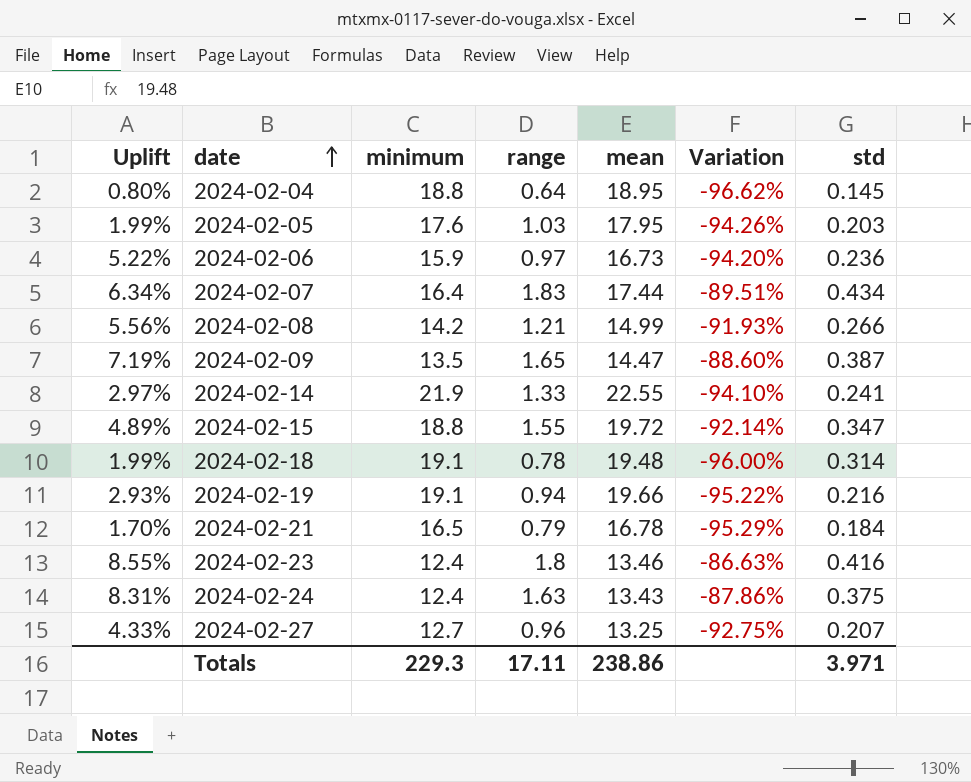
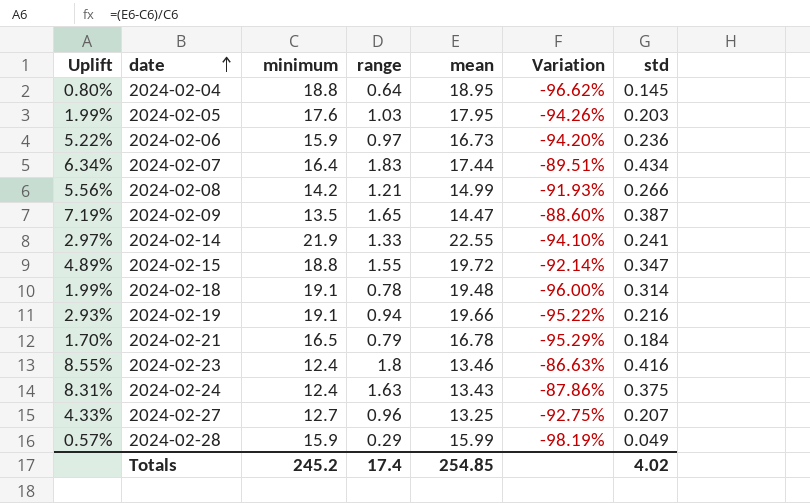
row 2024-02-28: none -> 0.57% | 15.9 | 0.29 | 15.99 | -98.19% | 0.049
Totals | minimum: 229.3 -> 245.2
Totals | range: 17.11 -> 17.4
Totals | mean: 238.86 -> 254.85
Totals | std: 3.971 -> 4.02

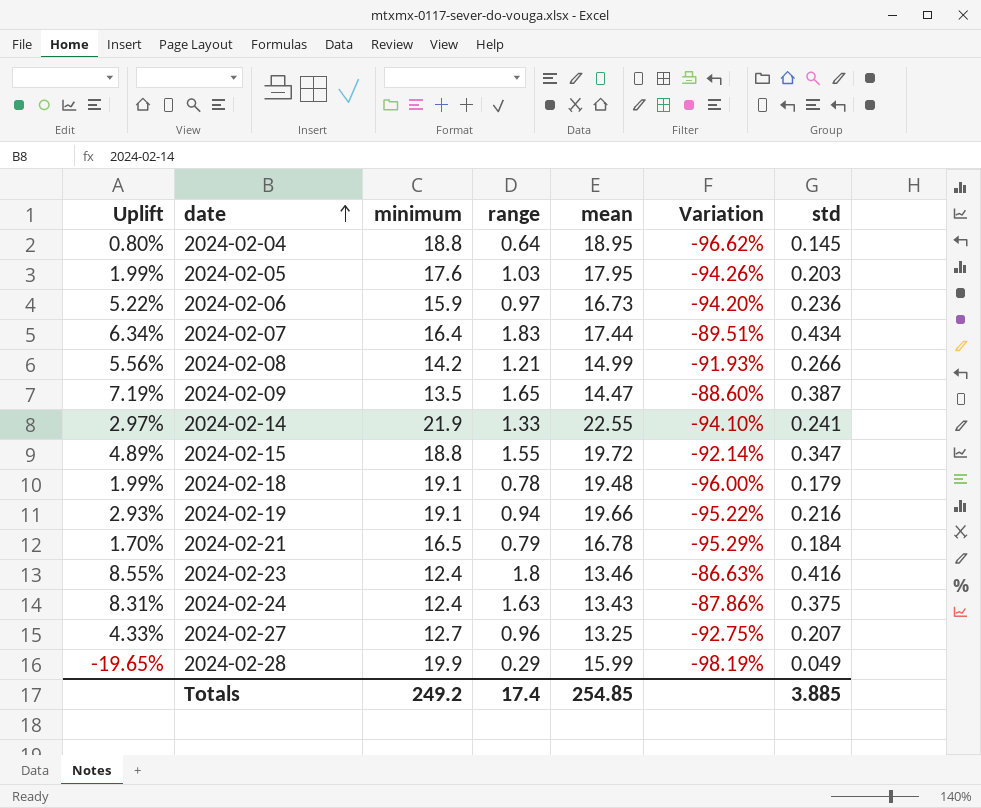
2024-02-18 | std: 0.314 -> 0.179
2024-02-28 | Uplift: 0.57% -> -19.65%
2024-02-28 | minimum: 15.9 -> 19.9
Totals | minimum: 245.2 -> 249.2
Totals | std: 4.02 -> 3.885

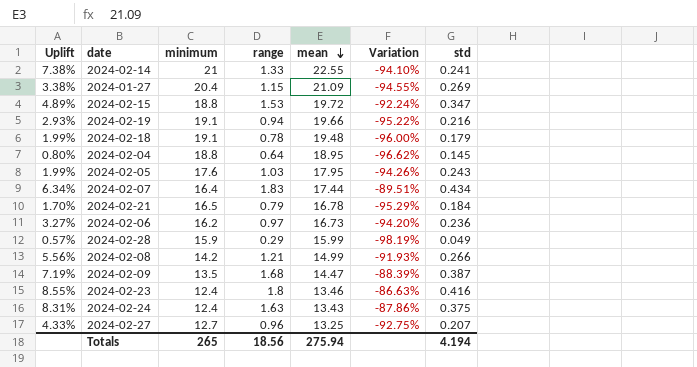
row order: date ascending -> mean descending
2024-02-14 | Uplift: 2.97% -> 7.38%
2024-02-14 | minimum: 21.9 -> 21
row 2024-01-27: none -> 3.38% | 20.4 | 1.15 | 21.09 | -94.55% | 0.269
2024-02-15 | range: 1.55 -> 1.53
2024-02-15 | Variation: -92.14% -> -92.24%
2024-02-05 | std: 0.203 -> 0.243
2024-02-06 | Uplift: 5.22% -> 3.27%
2024-02-06 | minimum: 15.9 -> 16.2
2024-02-28 | Uplift: -19.65% -> 0.57%
2024-02-28 | minimum: 19.9 -> 15.9
2024-02-09 | range: 1.65 -> 1.68
2024-02-09 | Variation: -88.60% -> -88.39%
Totals | minimum: 249.2 -> 265
Totals | range: 17.4 -> 18.56
Totals | mean: 254.85 -> 275.94
Totals | std: 3.885 -> 4.194

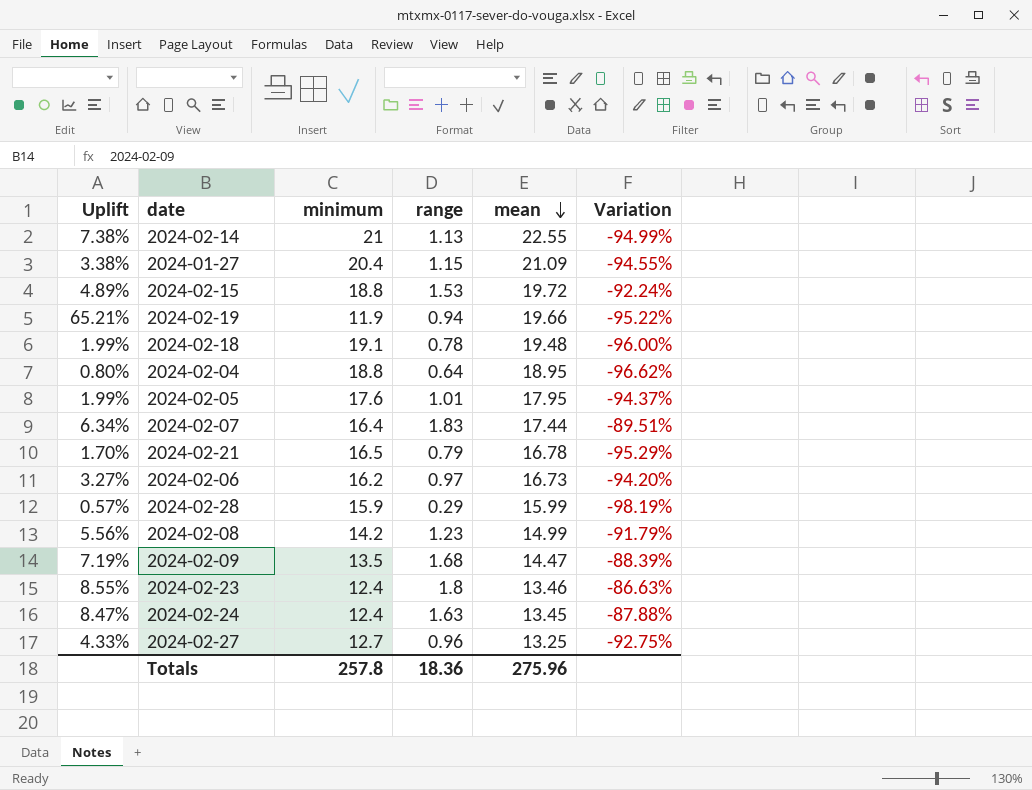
column std | position: 7 -> none
2024-02-14 | range: 1.33 -> 1.13
2024-02-14 | Variation: -94.10% -> -94.99%
2024-02-19 | Uplift: 2.93% -> 65.21%
2024-02-19 | minimum: 19.1 -> 11.9
2024-02-05 | range: 1.03 -> 1.01
2024-02-05 | Variation: -94.26% -> -94.37%
2024-02-08 | range: 1.21 -> 1.23
2024-02-08 | Variation: -91.93% -> -91.79%
2024-02-24 | Uplift: 8.31% -> 8.47%
2024-02-24 | mean: 13.43 -> 13.45
2024-02-24 | Variation: -87.86% -> -87.88%
Totals | minimum: 265 -> 257.8
Totals | range: 18.56 -> 18.36
Totals | mean: 275.94 -> 275.96

